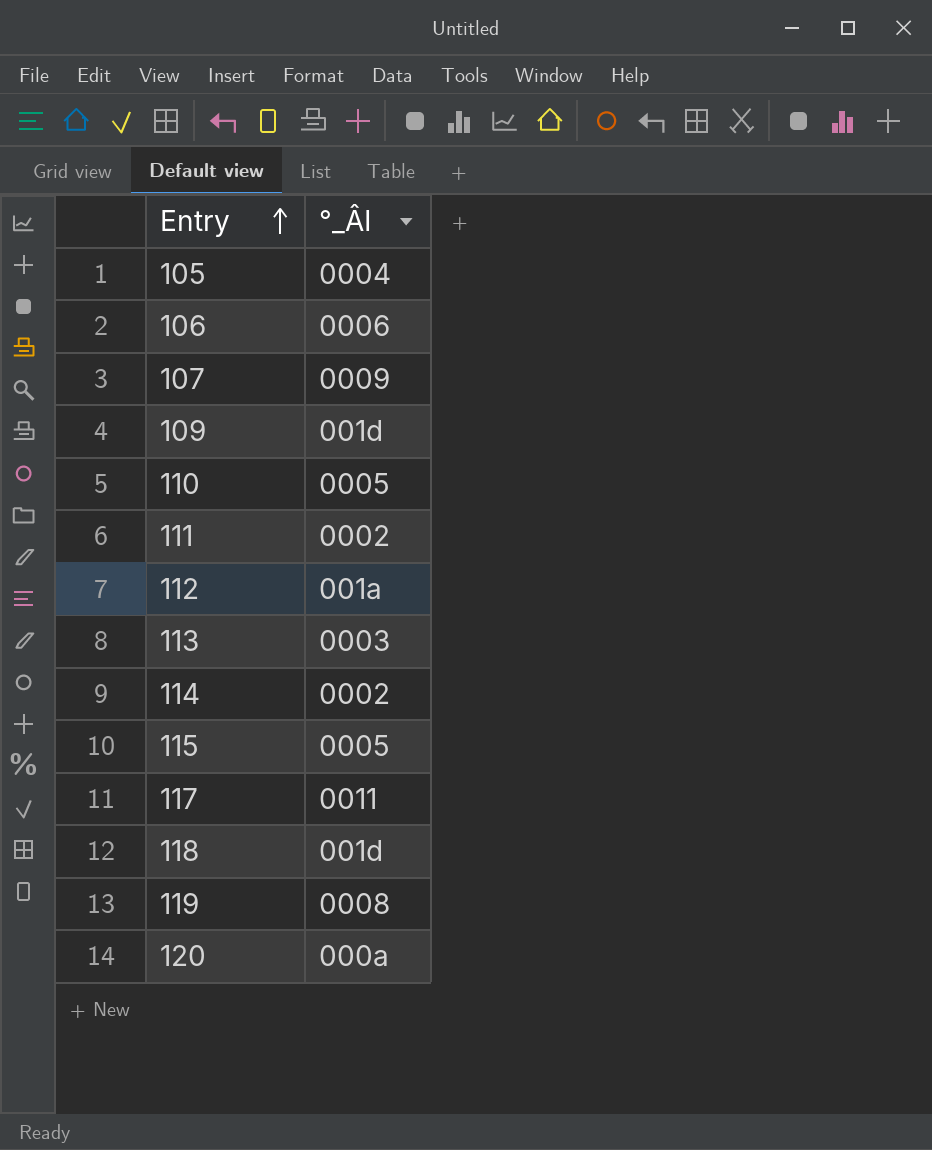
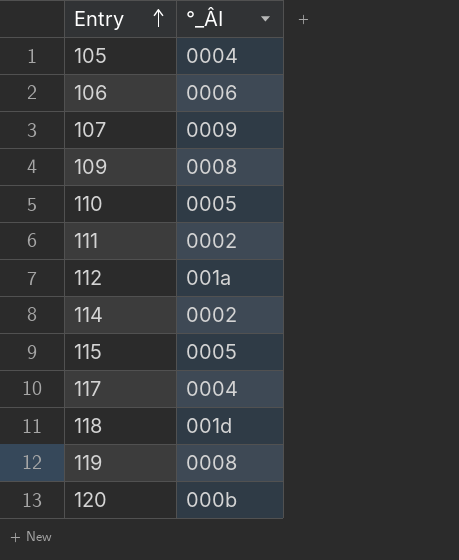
row 113: 0003 -> none
109 | °_ÂI: 001d -> 0008
117 | °_ÂI: 0011 -> 0004
120 | °_ÂI: 000a -> 000b

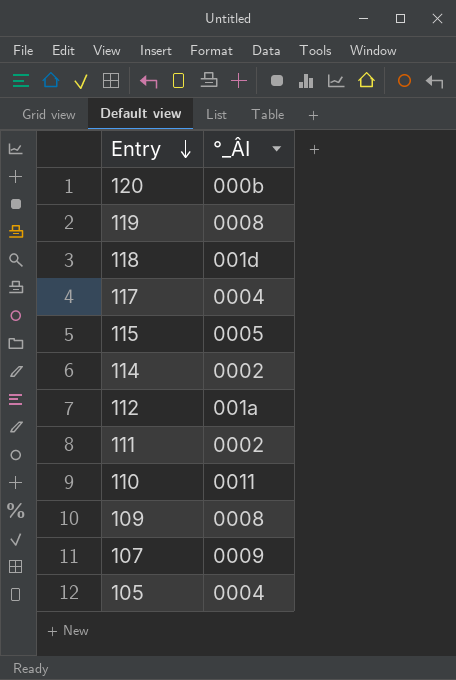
row order: Entry ascending -> Entry descending
row 106: 0006 -> none
110 | °_ÂI: 0005 -> 0011

